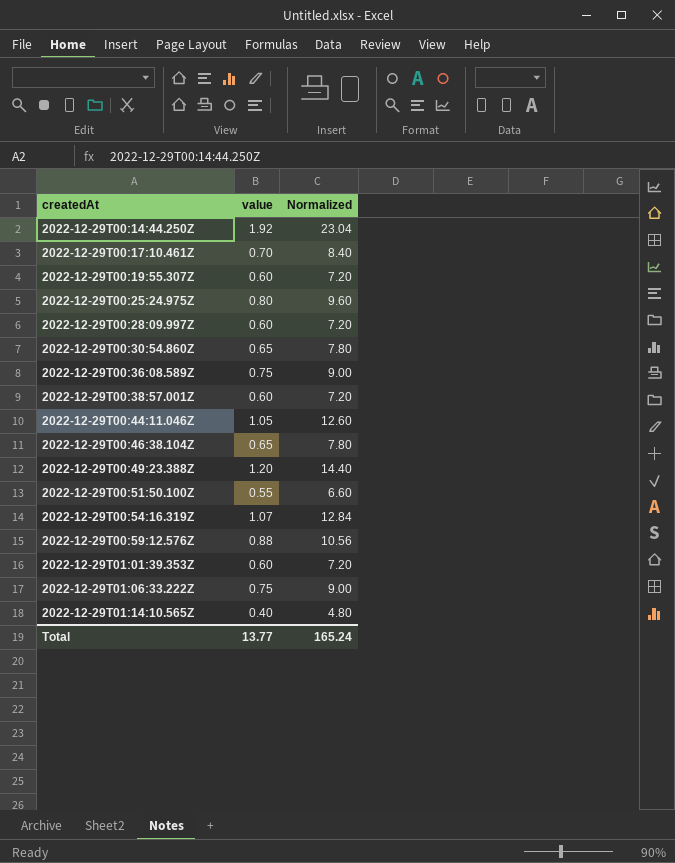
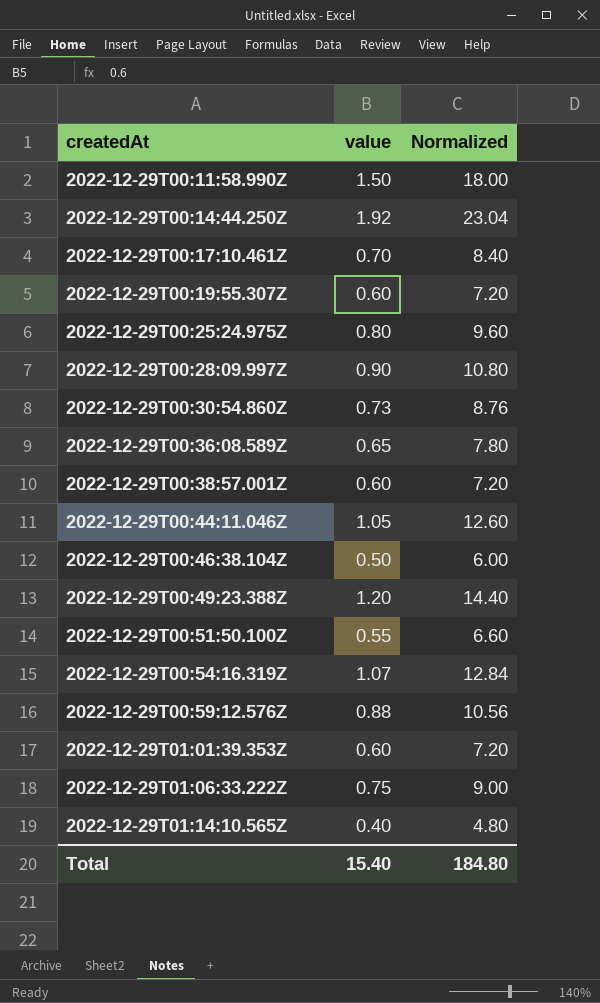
row 2022-12-29T00:11:58.990Z: none -> 1.50 | 18.00
2022-12-29T00:28:09.997Z | value: 0.60 -> 0.90
2022-12-29T00:28:09.997Z | Normalized: 7.20 -> 10.80
2022-12-29T00:30:54.860Z | value: 0.65 -> 0.73
2022-12-29T00:30:54.860Z | Normalized: 7.80 -> 8.76
2022-12-29T00:36:08.589Z | value: 0.75 -> 0.65
2022-12-29T00:36:08.589Z | Normalized: 9.00 -> 7.80
2022-12-29T00:46:38.104Z | value: 0.65 -> 0.50
2022-12-29T00:46:38.104Z | Normalized: 7.80 -> 6.00
Total | value: 13.77 -> 15.40
Total | Normalized: 165.24 -> 184.80

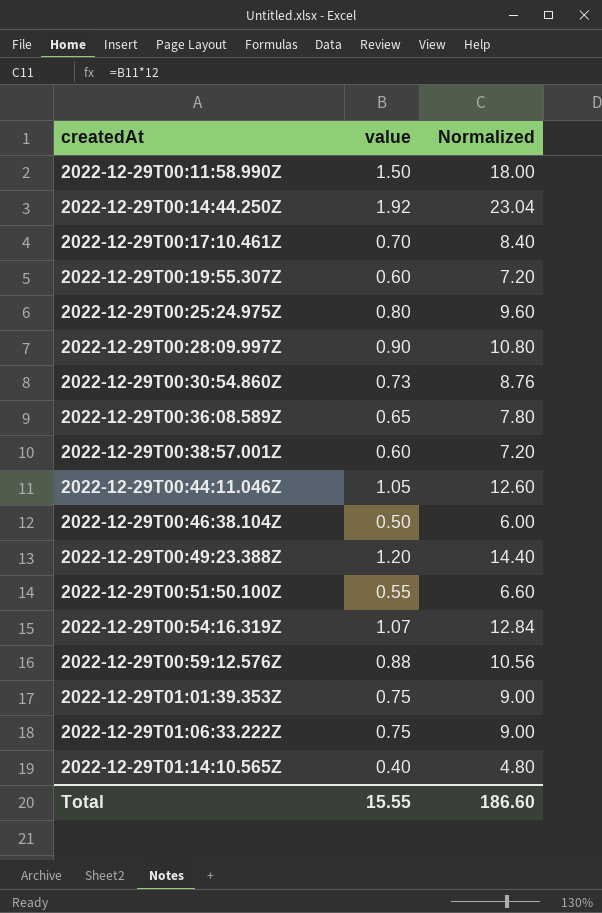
2022-12-29T01:01:39.353Z | value: 0.60 -> 0.75
2022-12-29T01:01:39.353Z | Normalized: 7.20 -> 9.00
Total | value: 15.40 -> 15.55
Total | Normalized: 184.80 -> 186.60

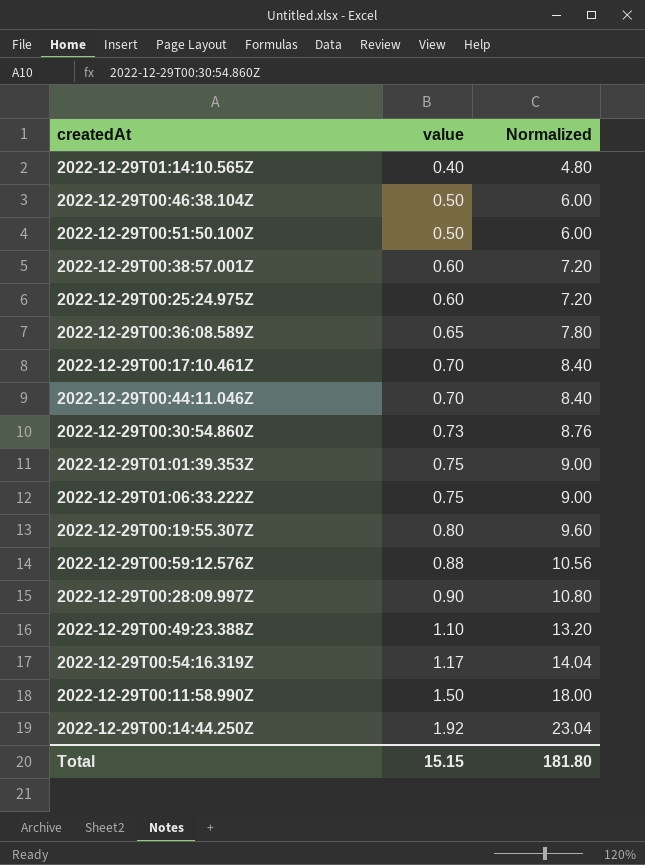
row order: createdAt ascending -> value ascending
2022-12-29T00:51:50.100Z | value: 0.55 -> 0.50
2022-12-29T00:51:50.100Z | Normalized: 6.60 -> 6.00
2022-12-29T00:25:24.975Z | value: 0.80 -> 0.60
2022-12-29T00:25:24.975Z | Normalized: 9.60 -> 7.20
2022-12-29T00:44:11.046Z | value: 1.05 -> 0.70
2022-12-29T00:44:11.046Z | Normalized: 12.60 -> 8.40
2022-12-29T00:19:55.307Z | value: 0.60 -> 0.80
2022-12-29T00:19:55.307Z | Normalized: 7.20 -> 9.60
2022-12-29T00:49:23.388Z | value: 1.20 -> 1.10
2022-12-29T00:49:23.388Z | Normalized: 14.40 -> 13.20
2022-12-29T00:54:16.319Z | value: 1.07 -> 1.17
2022-12-29T00:54:16.319Z | Normalized: 12.84 -> 14.04
Total | value: 15.55 -> 15.15
Total | Normalized: 186.60 -> 181.80

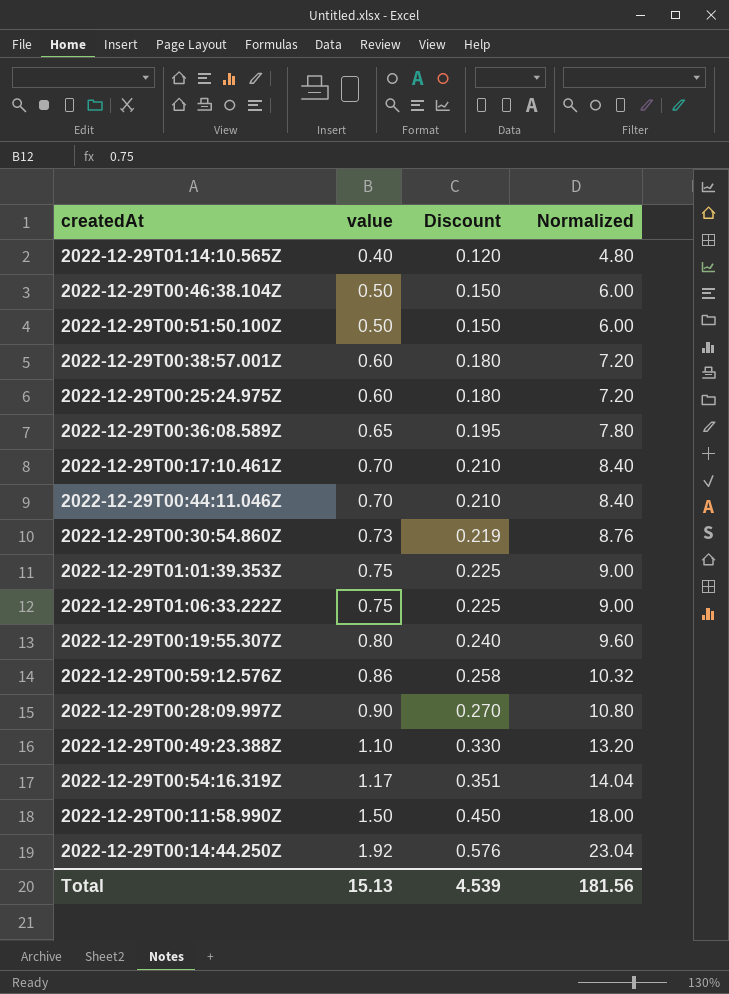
column Discount | formula: none -> [value] * 0.3
2022-12-29T00:59:12.576Z | value: 0.88 -> 0.86
2022-12-29T00:59:12.576Z | Normalized: 10.56 -> 10.32
Total | value: 15.15 -> 15.13
Total | Normalized: 181.80 -> 181.56

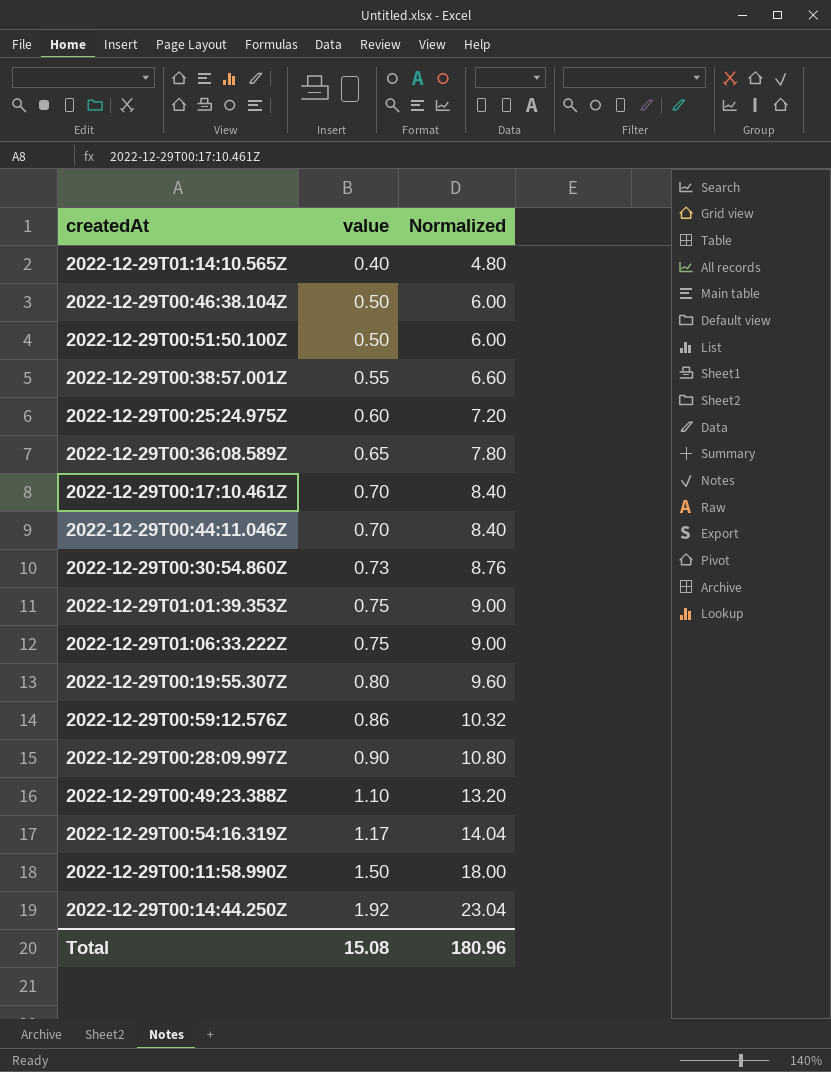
column Discount | formula: [value] * 0.3 -> none
2022-12-29T00:38:57.001Z | value: 0.60 -> 0.55
2022-12-29T00:38:57.001Z | Normalized: 7.20 -> 6.60
Total | value: 15.13 -> 15.08
Total | Normalized: 181.56 -> 180.96

